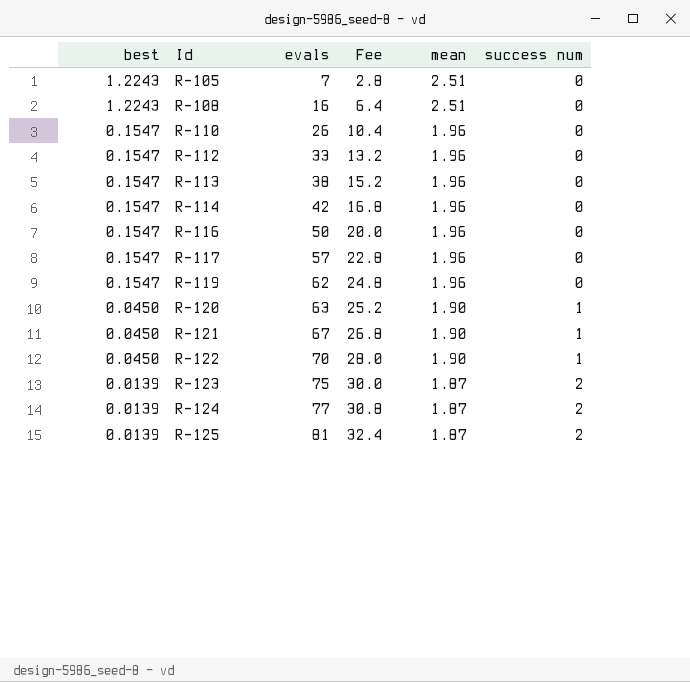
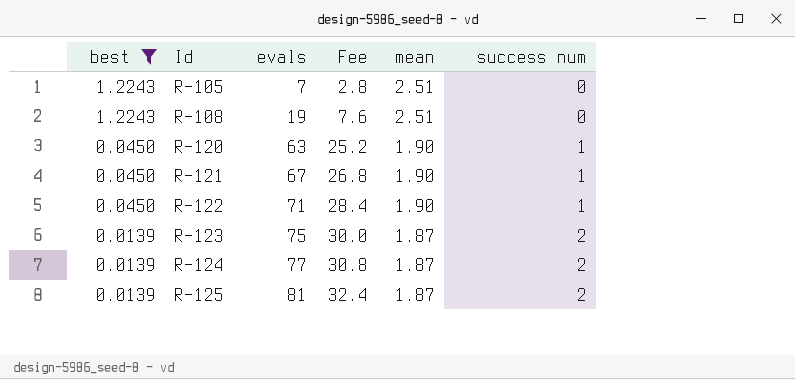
filter: none -> best != 0.1547
R-108 | evals: 16 -> 19
R-108 | Fee: 6.4 -> 7.6
R-122 | evals: 70 -> 71
R-122 | Fee: 28.0 -> 28.4

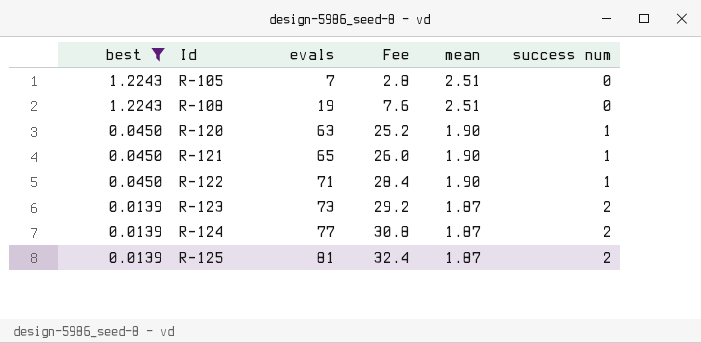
R-121 | evals: 67 -> 65
R-121 | Fee: 26.8 -> 26.0
R-123 | evals: 75 -> 73
R-123 | Fee: 30.0 -> 29.2

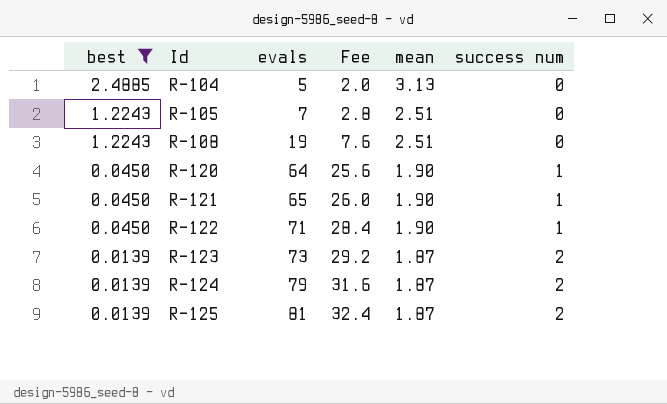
row R-104: none -> 2.4885 | 5 | 2.0 | 3.13 | 0
R-120 | evals: 63 -> 64
R-120 | Fee: 25.2 -> 25.6
R-124 | evals: 77 -> 79
R-124 | Fee: 30.8 -> 31.6

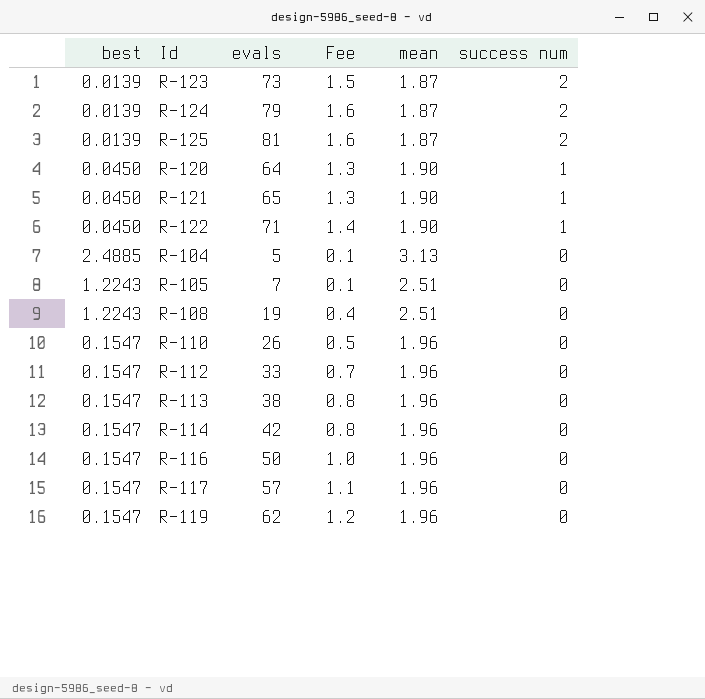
filter: best != 0.1547 -> none
row order: best descending -> success num descending
column Fee | formula: [evals] * 0.4 -> [evals] * 0.02

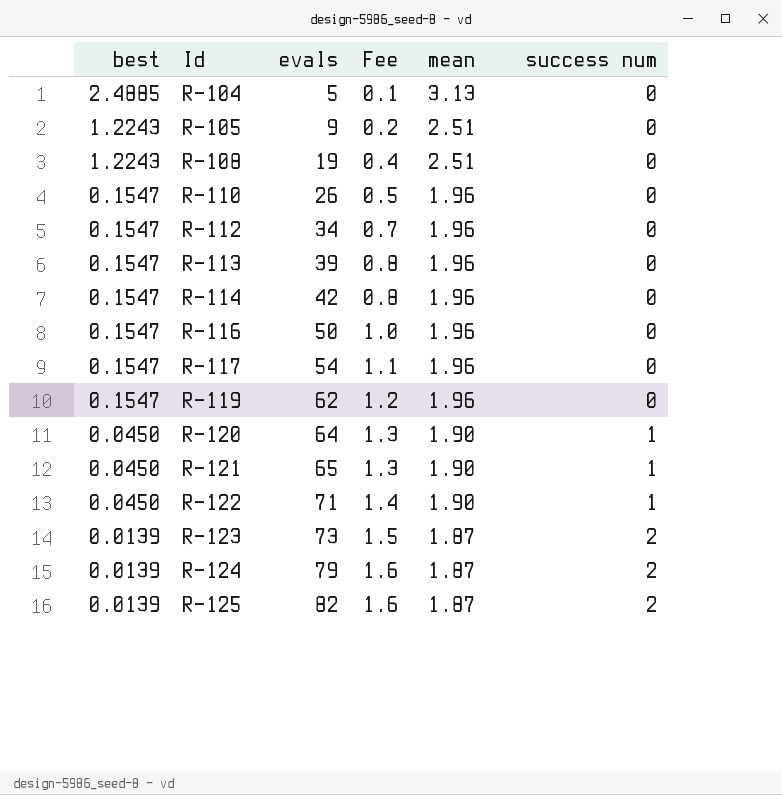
row order: success num descending -> best descending
R-105 | evals: 7 -> 9
R-105 | Fee: 0.1 -> 0.2
R-112 | evals: 33 -> 34
R-113 | evals: 38 -> 39
R-117 | evals: 57 -> 54
R-125 | evals: 81 -> 82

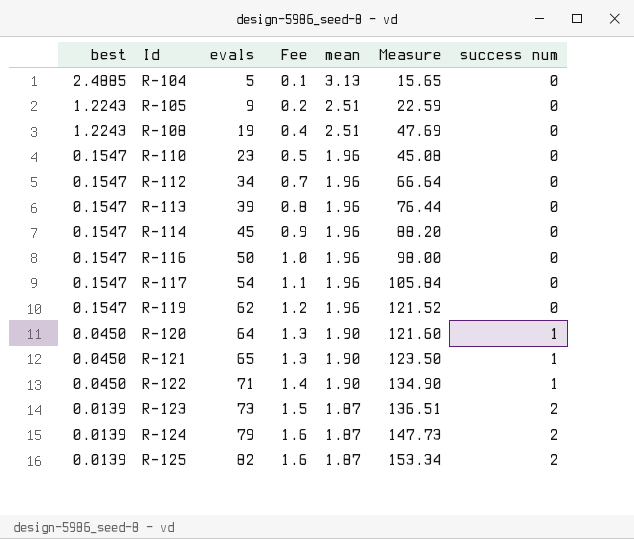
column Measure | formula: none -> [evals] * [mean]
R-110 | evals: 26 -> 23
R-114 | evals: 42 -> 45
R-114 | Fee: 0.8 -> 0.9

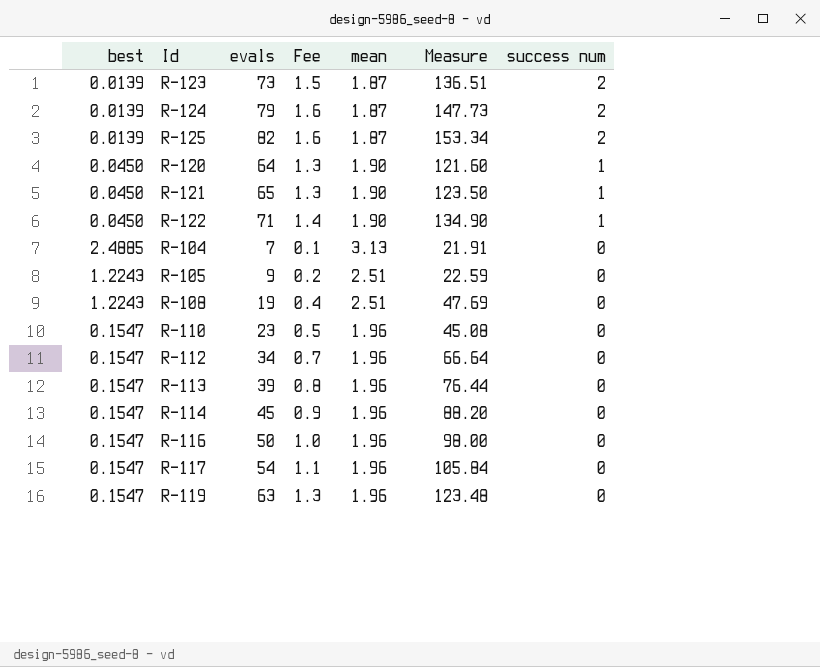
row order: best descending -> success num descending
R-104 | evals: 5 -> 7
R-104 | Measure: 15.65 -> 21.91
R-119 | evals: 62 -> 63
R-119 | Fee: 1.2 -> 1.3
R-119 | Measure: 121.52 -> 123.48

